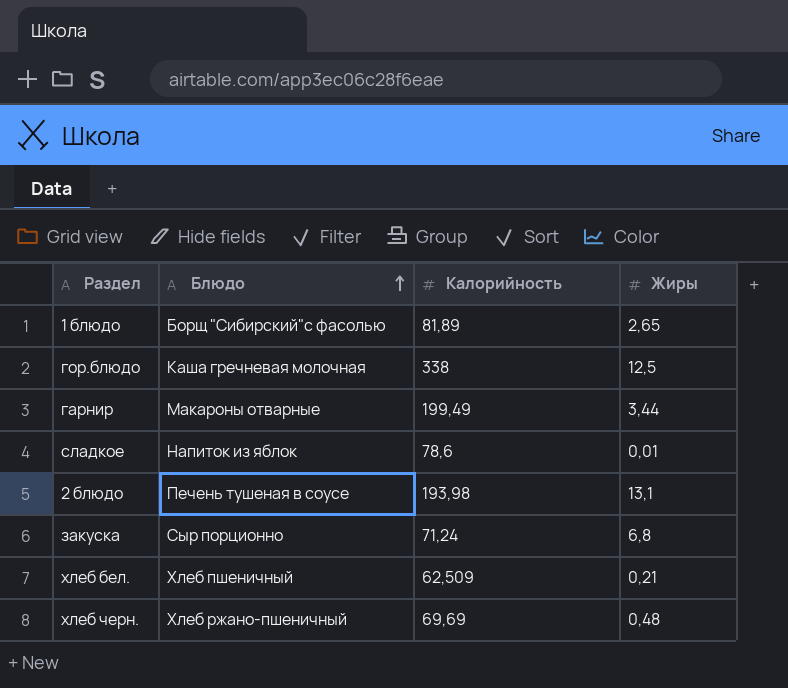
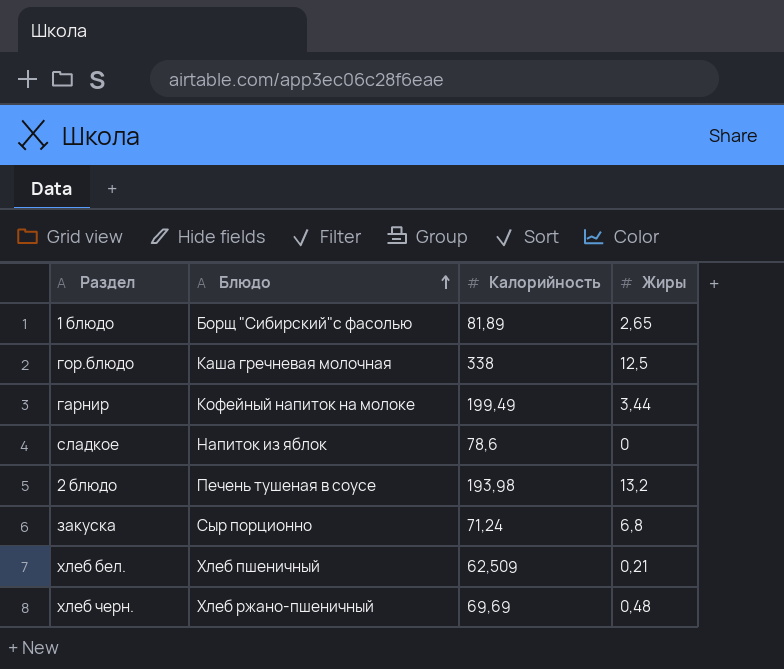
гарнир | Блюдо: Макароны отварные -> Кофейный напиток на молоке
сладкое | Жиры: 0,01 -> 0
2 блюдо | Жиры: 13,1 -> 13,2

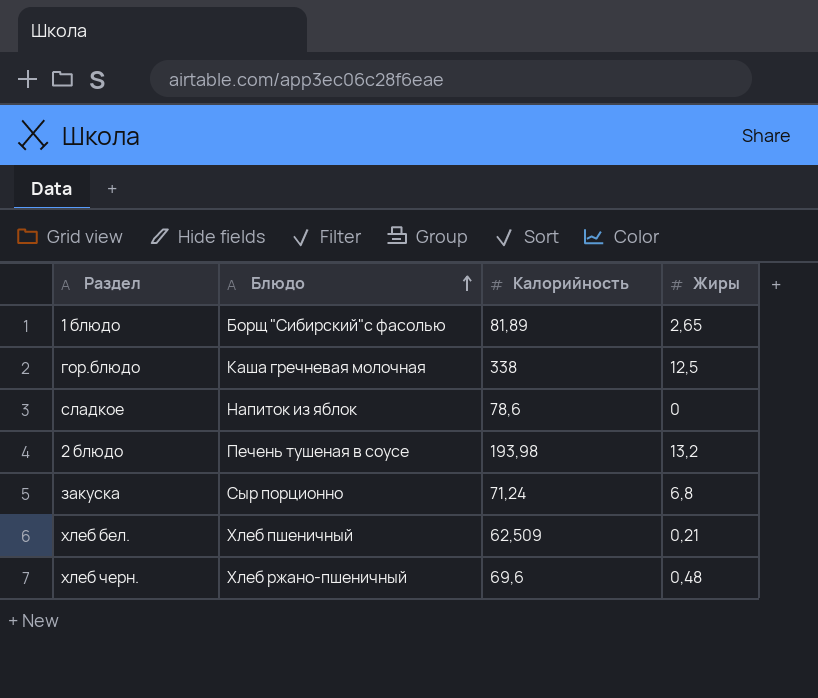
row гарнир: Кофейный напиток на молоке | 199,49 | 3,44 -> none
хлеб черн. | Калорийность: 69,69 -> 69,6

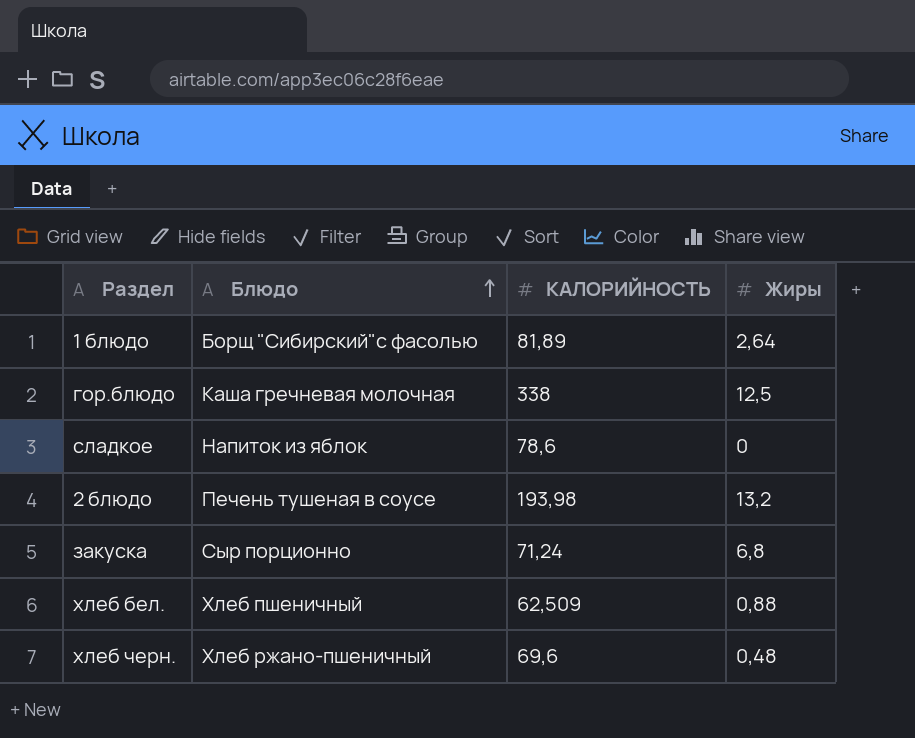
column name: Калорийность -> КАЛОРИЙНОСТЬ
1 блюдо | Жиры: 2,65 -> 2,64
хлеб бел. | Жиры: 0,21 -> 0,88

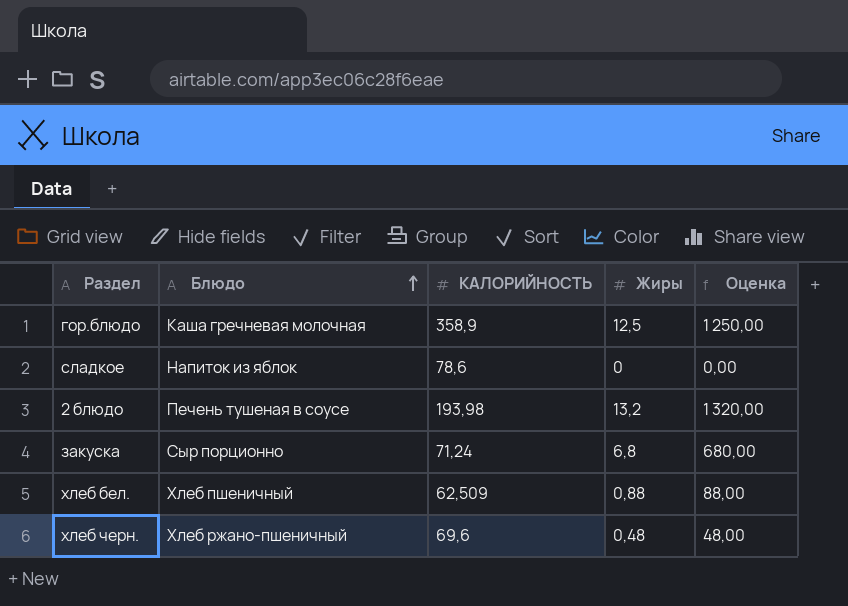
column Оценка | formula: none -> [Жиры] * 100
row 1 блюдо: Борщ "Сибирский"с фасолью | 81,89 | 2,64 -> none
гор.блюдо | КАЛОРИЙНОСТЬ: 338 -> 358,9

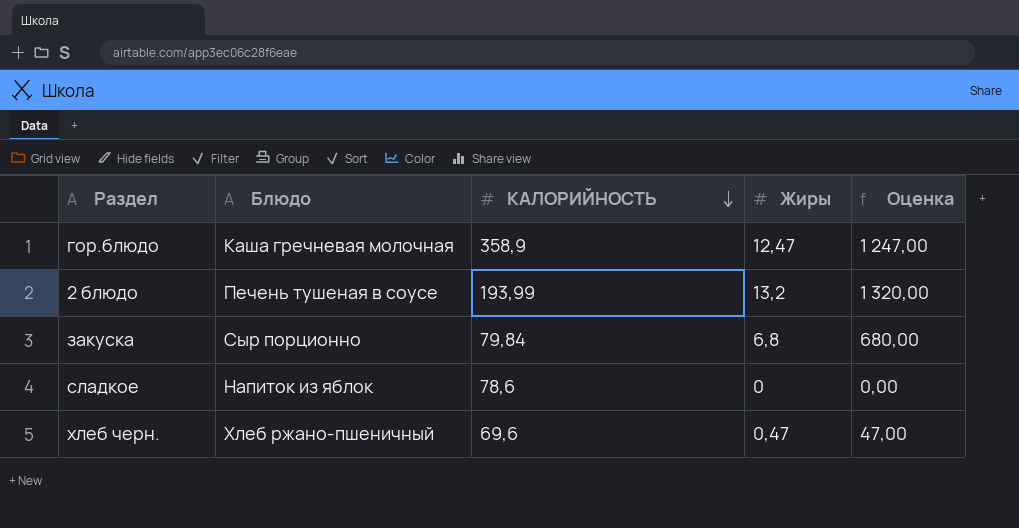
row order: Блюдо ascending -> КАЛОРИЙНОСТЬ descending
row хлеб бел.: Хлеб пшеничный | 62,509 | 0,88 | 88,00 -> none
гор.блюдо | Жиры: 12,5 -> 12,47
гор.блюдо | Оценка: 1 250,00 -> 1 247,00
2 блюдо | КАЛОРИЙНОСТЬ: 193,98 -> 193,99
закуска | КАЛОРИЙНОСТЬ: 71,24 -> 79,84
хлеб черн. | Жиры: 0,48 -> 0,47
хлеб черн. | Оценка: 48,00 -> 47,00

